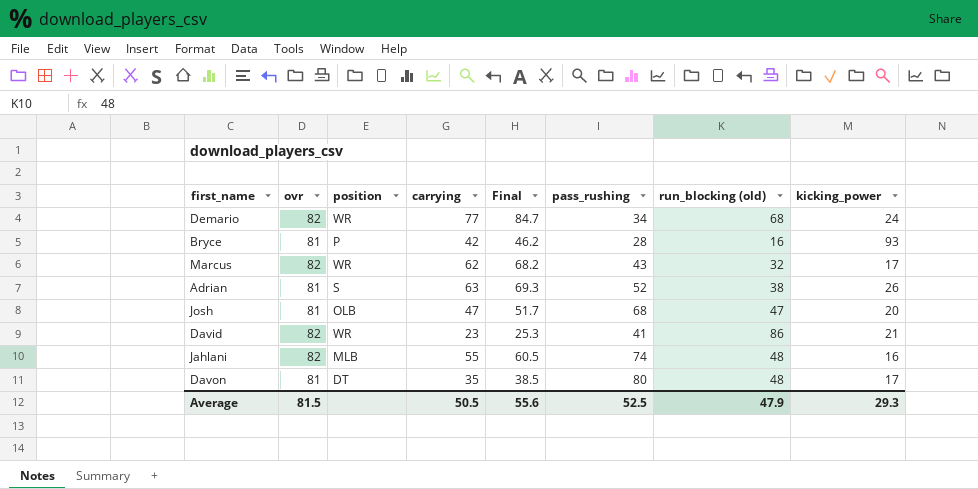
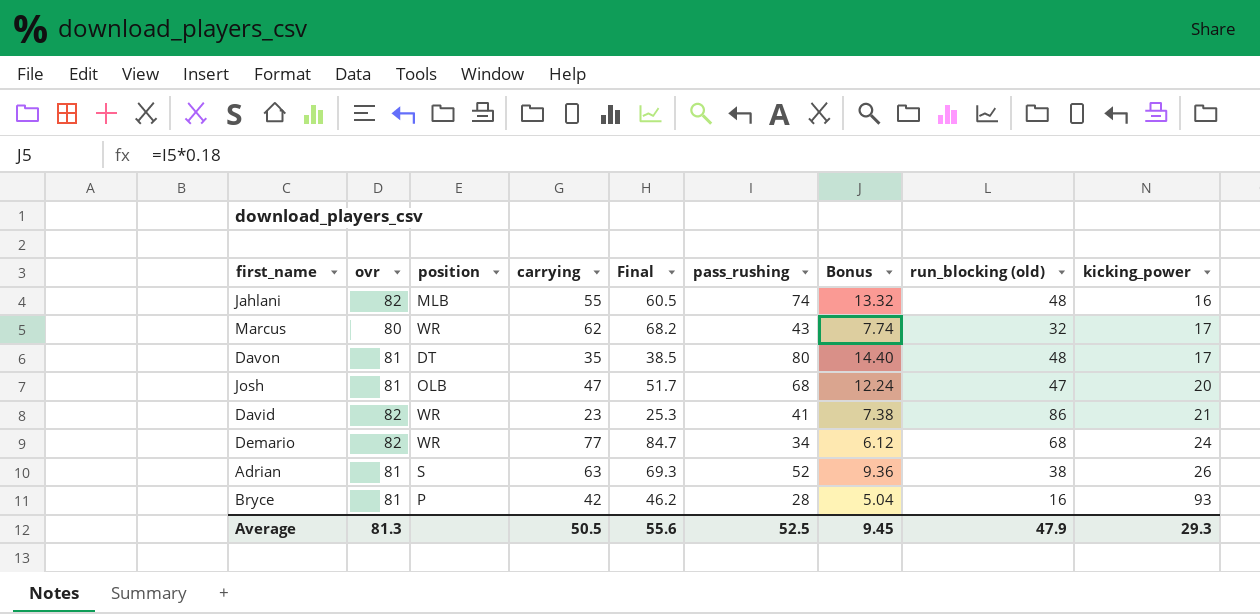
row order: none -> kicking_power ascending
column Bonus | formula: none -> [pass_rushing] * 0.18
Marcus | ovr: 82 -> 80
Average | ovr: 81.5 -> 81.3

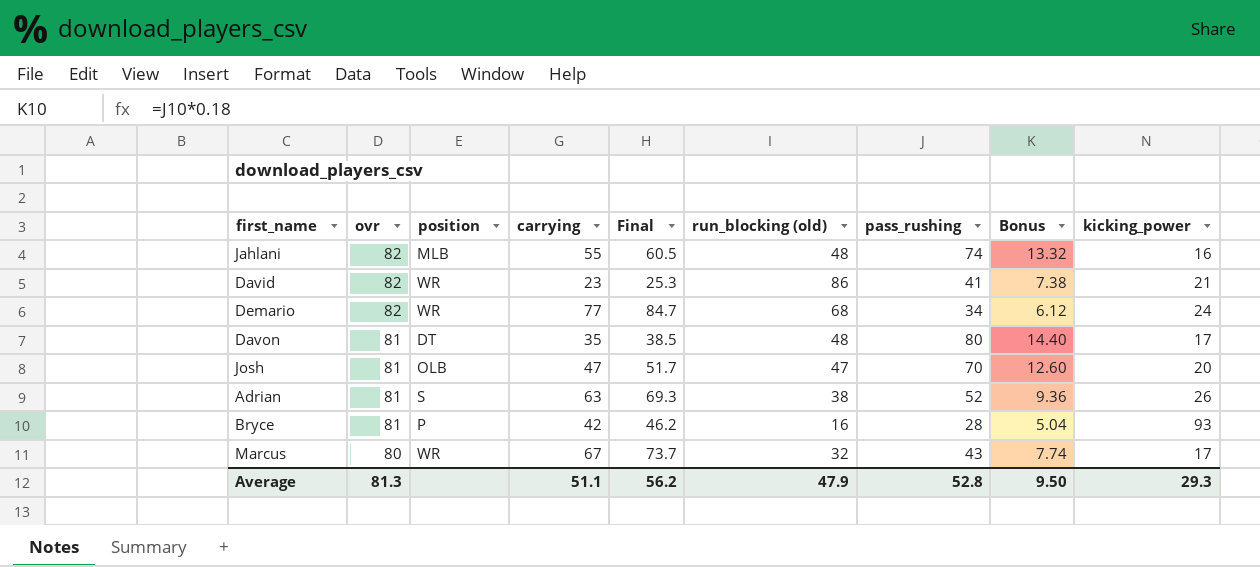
row order: kicking_power ascending -> ovr descending
column run_blocking (old) | position: 8 -> 6
Josh | pass_rushing: 68 -> 70
Josh | Bonus: 12.24 -> 12.60
Marcus | carrying: 62 -> 67
Marcus | Final: 68.2 -> 73.7
Average | carrying: 50.5 -> 51.1
Average | Final: 55.6 -> 56.2
Average | pass_rushing: 52.5 -> 52.8
Average | Bonus: 9.45 -> 9.50

